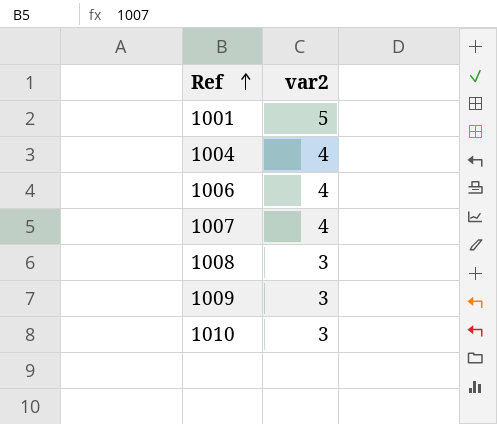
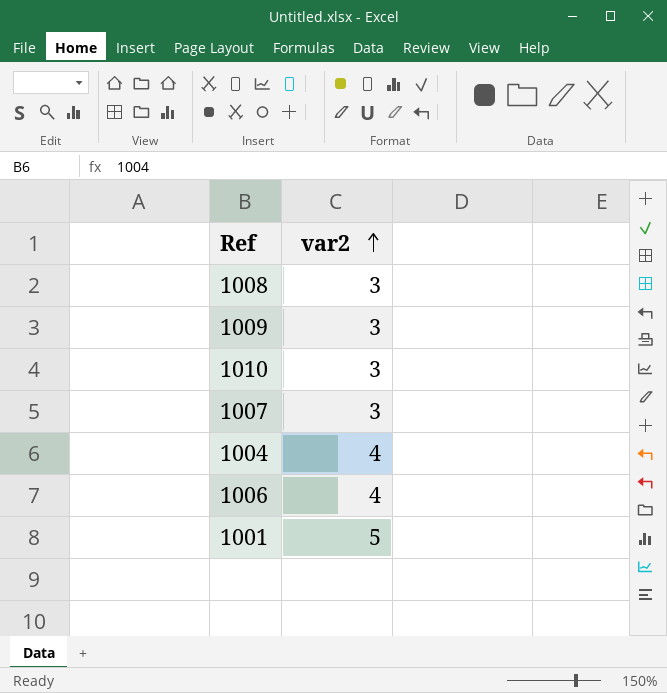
row order: Ref ascending -> var2 ascending
1007 | var2: 4 -> 3

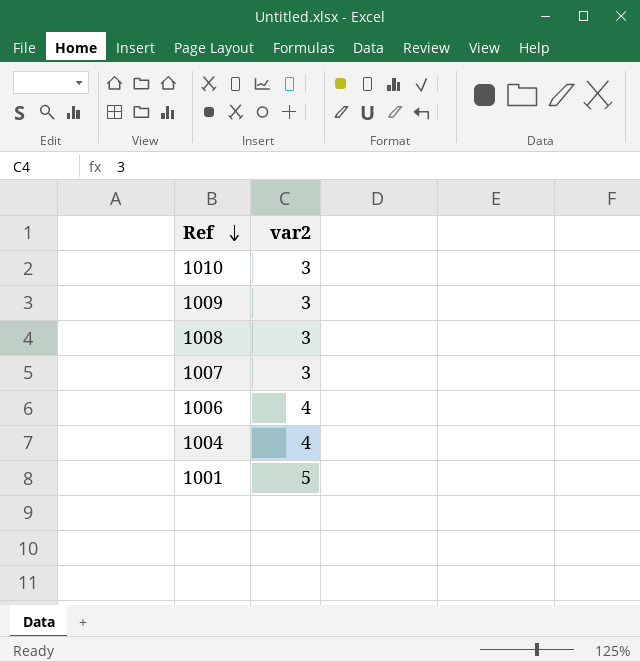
row order: var2 ascending -> Ref descending

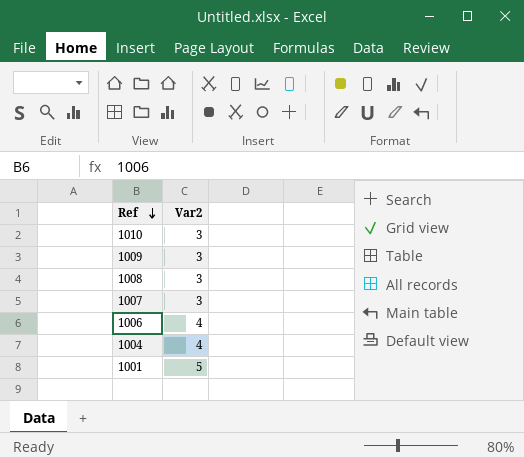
column name: var2 -> Var2

